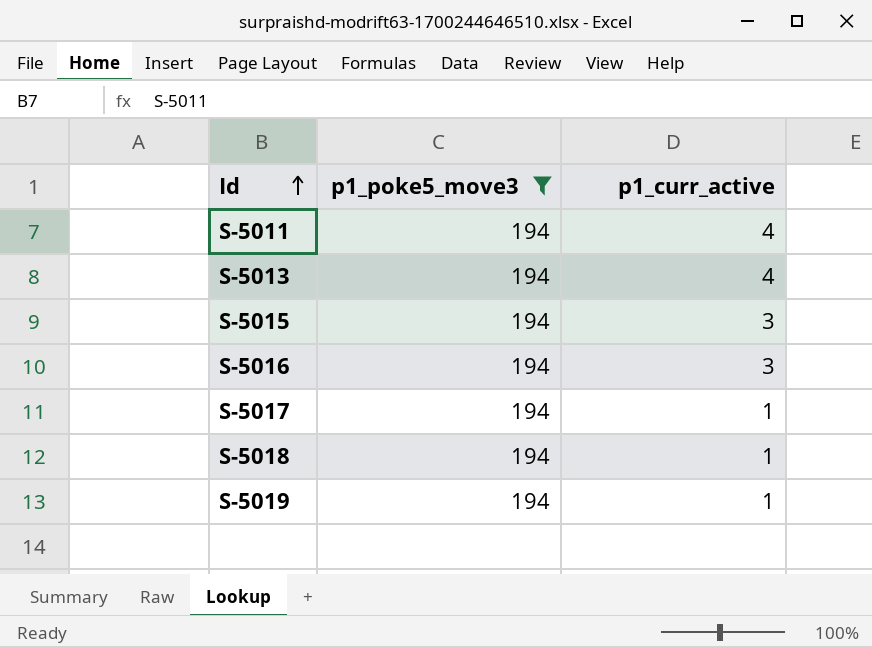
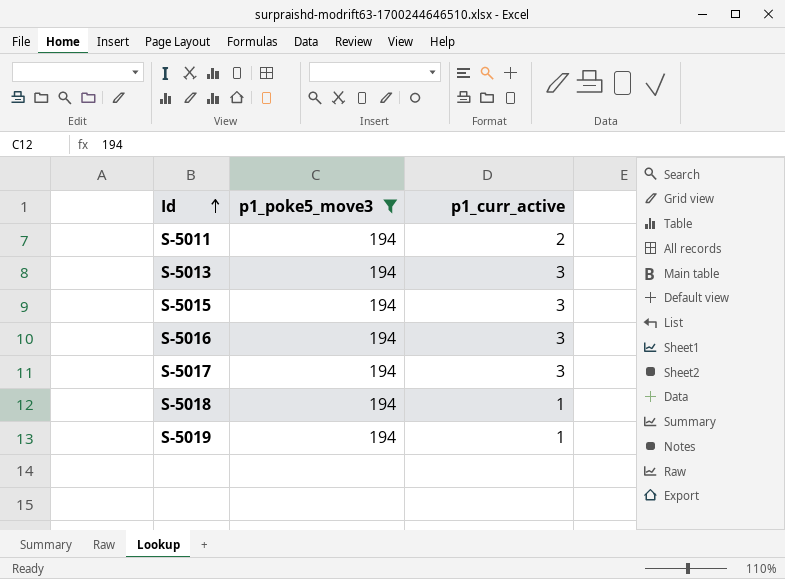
S-5011 | p1_curr_active: 4 -> 2
S-5013 | p1_curr_active: 4 -> 3
S-5017 | p1_curr_active: 1 -> 3

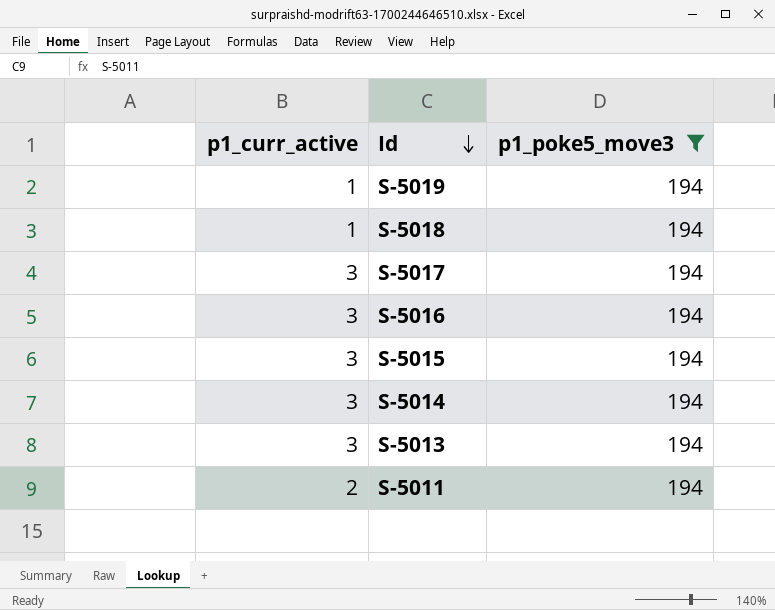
row order: Id ascending -> Id descending
column p1_curr_active | position: 3 -> 1
row S-5014: none -> 3 | 194

